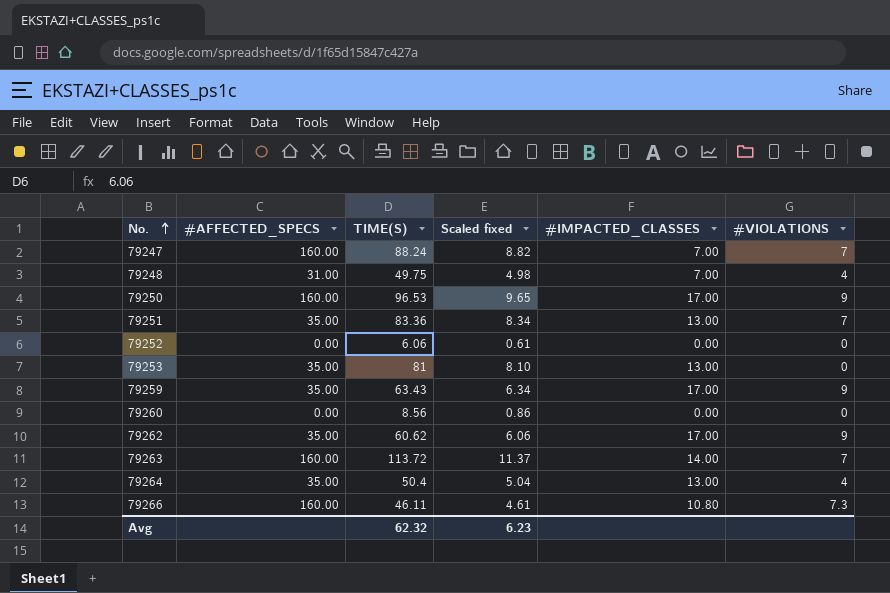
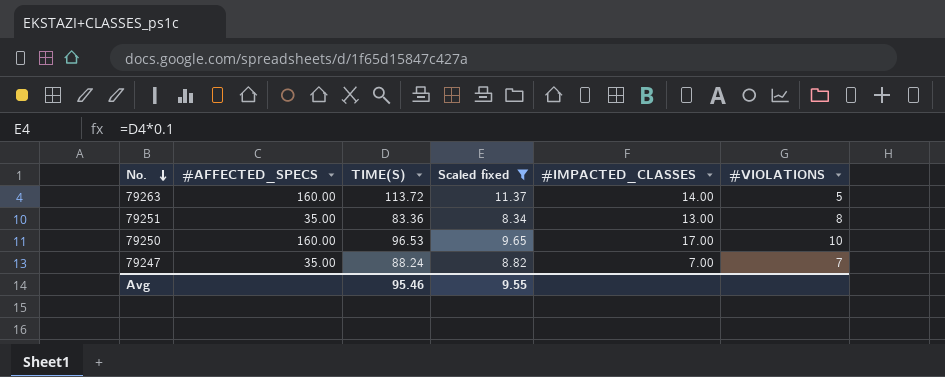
filter: none -> Scaled fixed >= 8.34
row order: No. ascending -> No. descending
79263 | #VIOLATIONS: 7 -> 5
79251 | #VIOLATIONS: 7 -> 8
79250 | #VIOLATIONS: 9 -> 10
79247 | #AFFECTED_SPECS: 160.00 -> 35.00
Avg | TIME(S): 62.32 -> 95.46
Avg | Scaled fixed: 6.23 -> 9.55

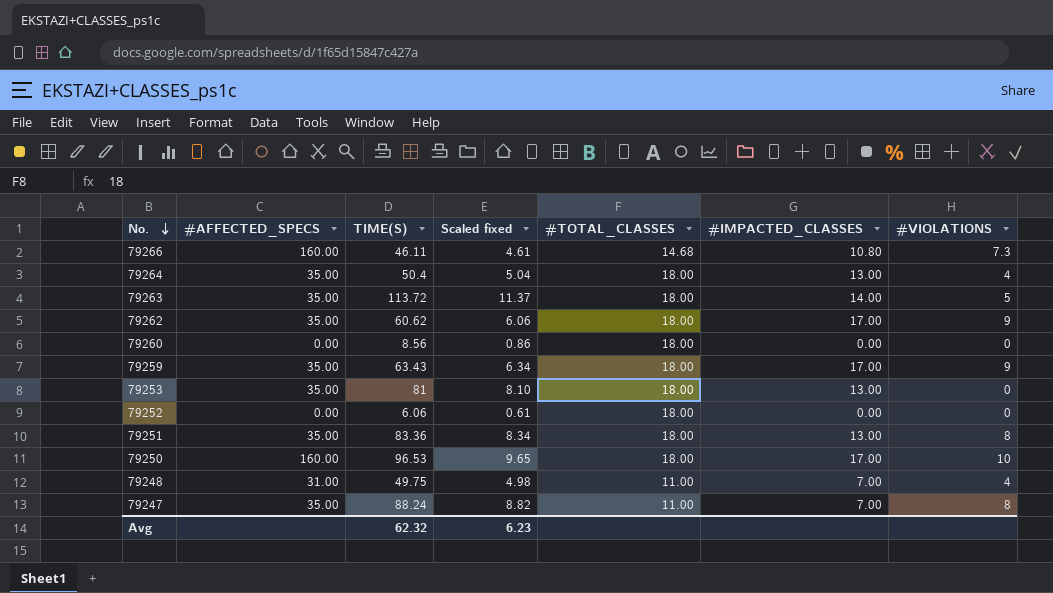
filter: Scaled fixed >= 8.34 -> none
column #TOTAL_CLASSES | position: none -> 5
79263 | #AFFECTED_SPECS: 160.00 -> 35.00
79247 | #VIOLATIONS: 7 -> 8
Avg | TIME(S): 95.46 -> 62.32
Avg | Scaled fixed: 9.55 -> 6.23

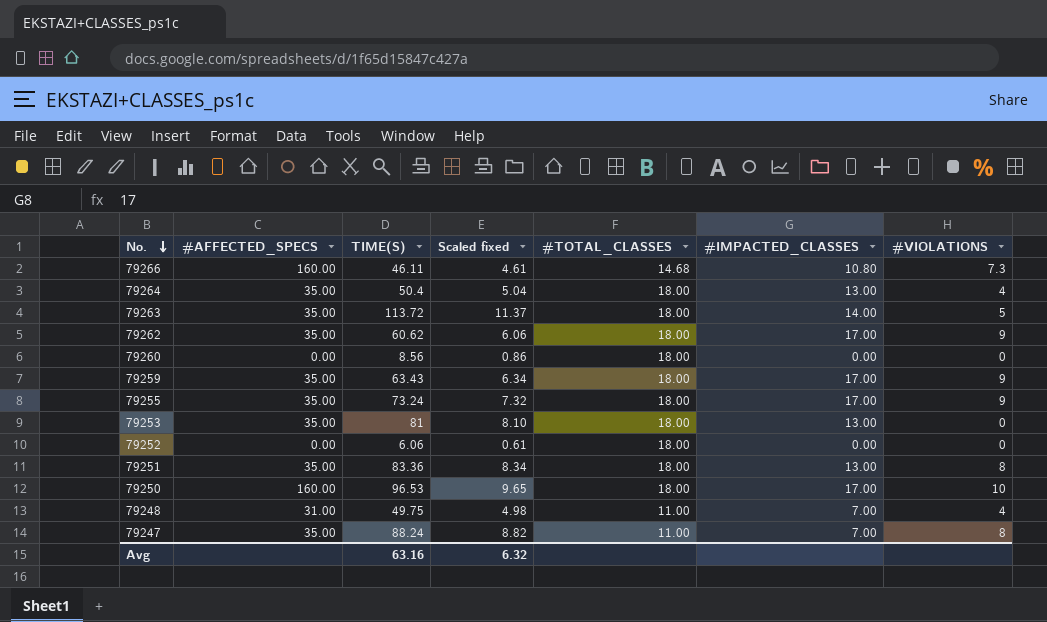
row 79255: none -> 35.00 | 73.24 | 7.32 | 18.00 | 17.00 | 9
Avg | TIME(S): 62.32 -> 63.16
Avg | Scaled fixed: 6.23 -> 6.32

